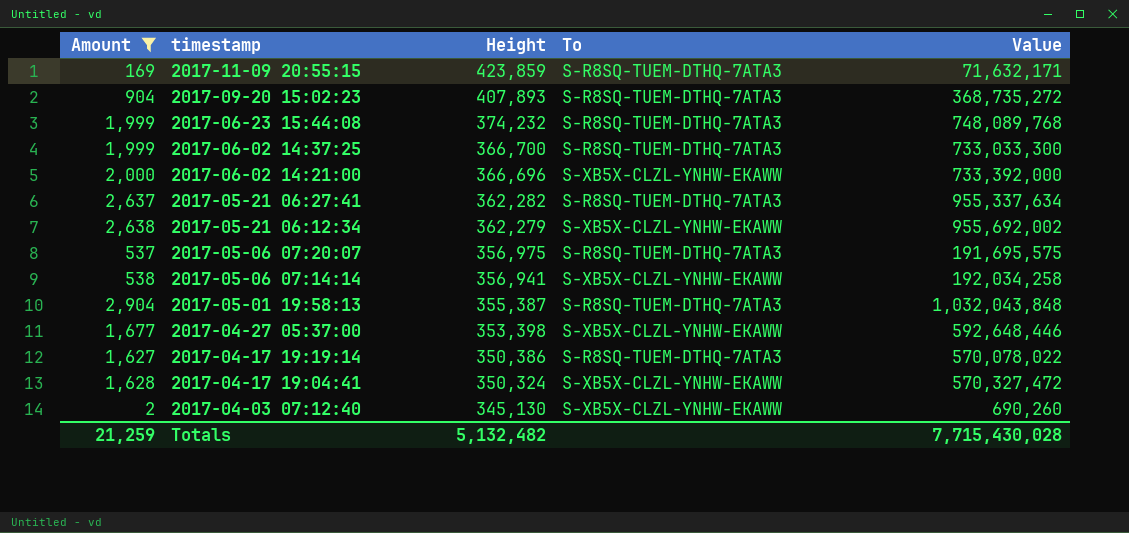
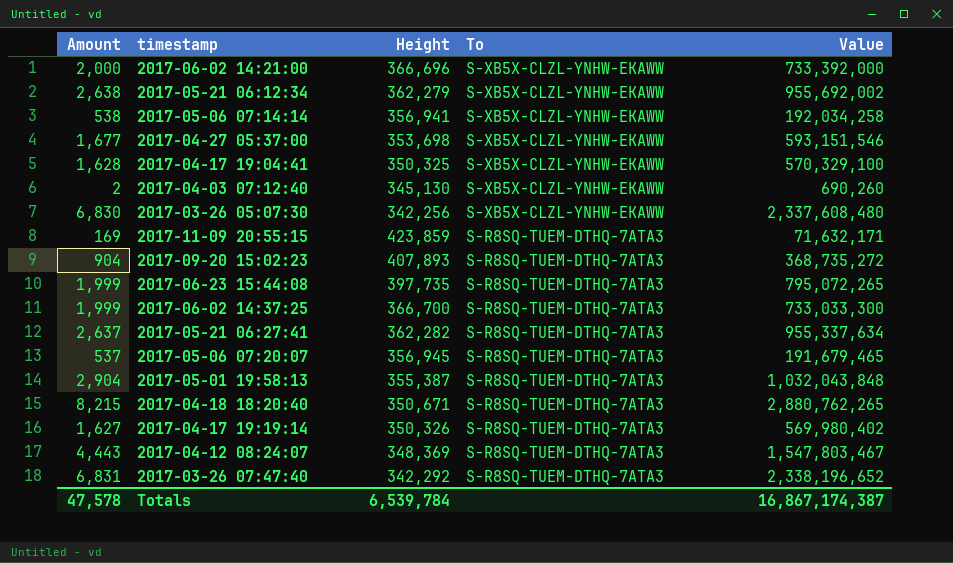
filter: Amount <= 2,904 -> none
row order: timestamp descending -> To descending
2017-04-27 05:37:00 | Height: 353,398 -> 353,698
2017-04-27 05:37:00 | Value: 592,648,446 -> 593,151,546
2017-04-17 19:04:41 | Height: 350,324 -> 350,325
2017-04-17 19:04:41 | Value: 570,327,472 -> 570,329,100
2017-06-23 15:44:08 | Height: 374,232 -> 397,735
2017-06-23 15:44:08 | Value: 748,089,768 -> 795,072,265
2017-05-06 07:20:07 | Height: 356,975 -> 356,945
2017-05-06 07:20:07 | Value: 191,695,575 -> 191,679,465
2017-04-17 19:19:14 | Height: 350,386 -> 350,326
2017-04-17 19:19:14 | Value: 570,078,022 -> 569,980,402
Totals | Amount: 21,259 -> 47,578
Totals | Height: 5,132,482 -> 6,539,784
Totals | Value: 7,715,430,028 -> 16,867,174,387

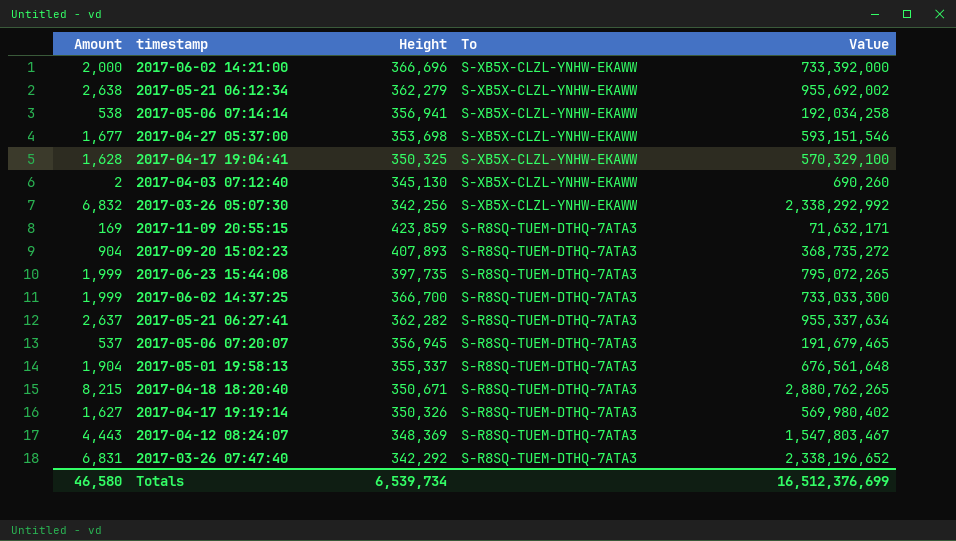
2017-03-26 05:07:30 | Amount: 6,830 -> 6,832
2017-03-26 05:07:30 | Value: 2,337,608,480 -> 2,338,292,992
2017-05-01 19:58:13 | Amount: 2,904 -> 1,904
2017-05-01 19:58:13 | Height: 355,387 -> 355,337
2017-05-01 19:58:13 | Value: 1,032,043,848 -> 676,561,648
Totals | Amount: 47,578 -> 46,580
Totals | Height: 6,539,784 -> 6,539,734
Totals | Value: 16,867,174,387 -> 16,512,376,699

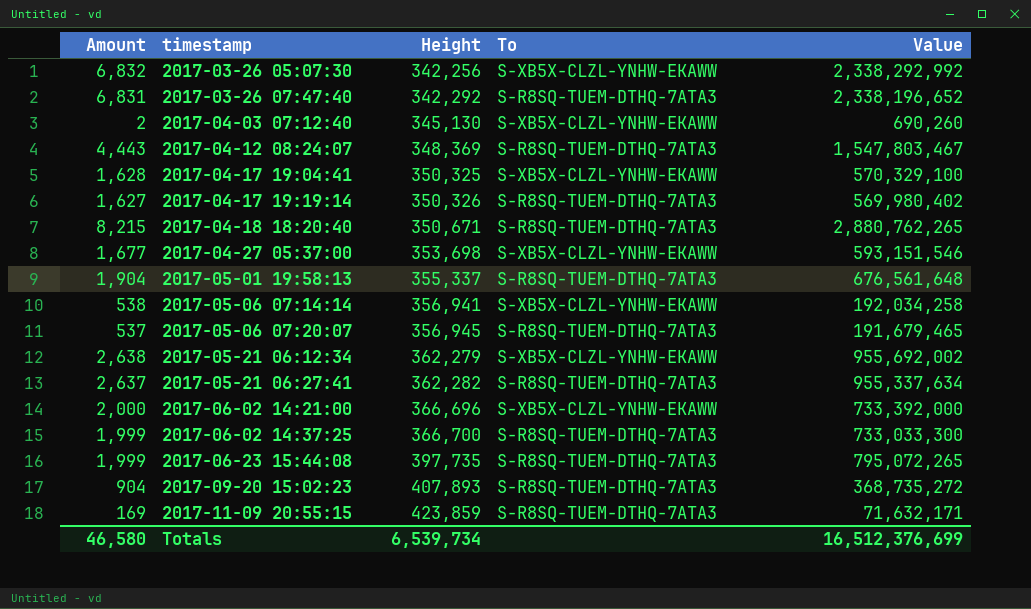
row order: To descending -> timestamp ascending

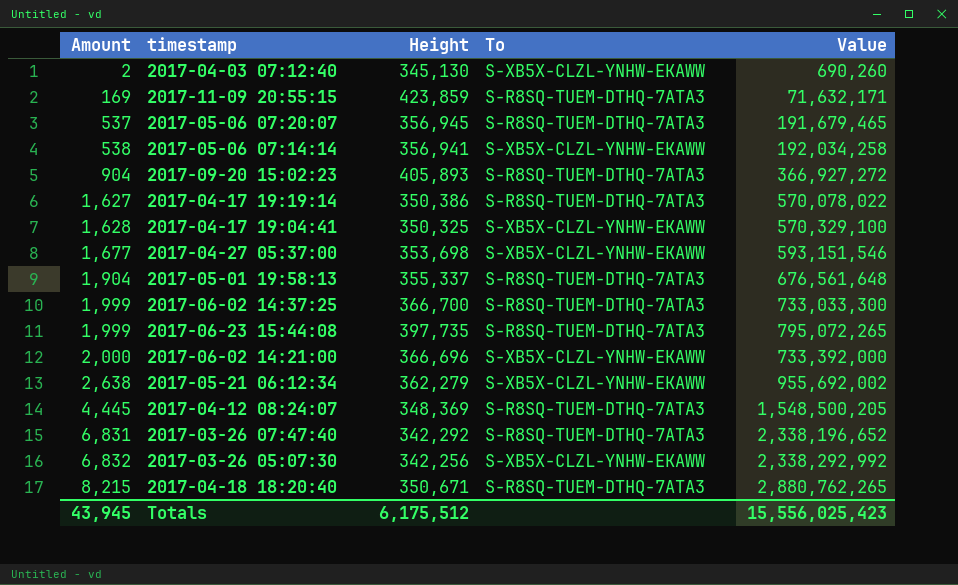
row order: timestamp ascending -> Amount ascending
row 2017-05-21 06:27:41: 2,637 | 362,282 | S-R8SQ-TUEM-DTHQ-7ATA3 | 955,337,634 -> none
2017-09-20 15:02:23 | Height: 407,893 -> 405,893
2017-09-20 15:02:23 | Value: 368,735,272 -> 366,927,272
2017-04-17 19:19:14 | Height: 350,326 -> 350,386
2017-04-17 19:19:14 | Value: 569,980,402 -> 570,078,022
2017-04-12 08:24:07 | Amount: 4,443 -> 4,445
2017-04-12 08:24:07 | Value: 1,547,803,467 -> 1,548,500,205
Totals | Amount: 46,580 -> 43,945
Totals | Height: 6,539,734 -> 6,175,512
Totals | Value: 16,512,376,699 -> 15,556,025,423

